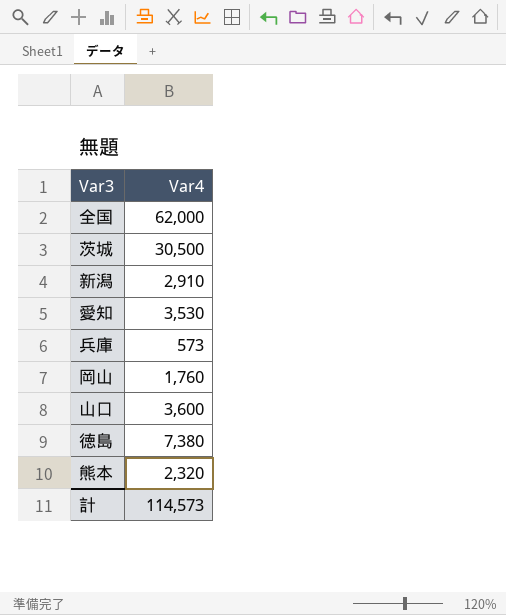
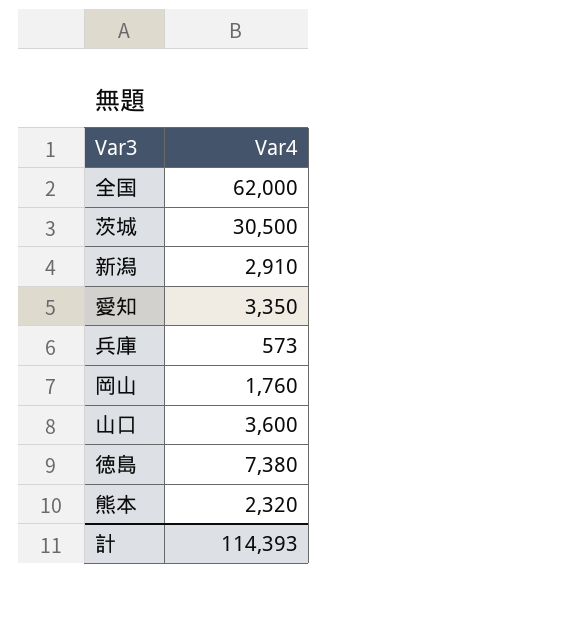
愛知 | Var4: 3,530 -> 3,350
計 | Var4: 114,573 -> 114,393

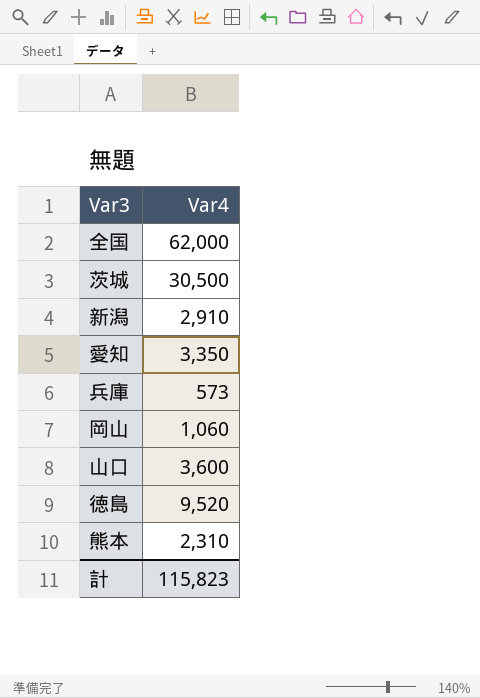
岡山 | Var4: 1,760 -> 1,060
徳島 | Var4: 7,380 -> 9,520
熊本 | Var4: 2,320 -> 2,310
計 | Var4: 114,393 -> 115,823

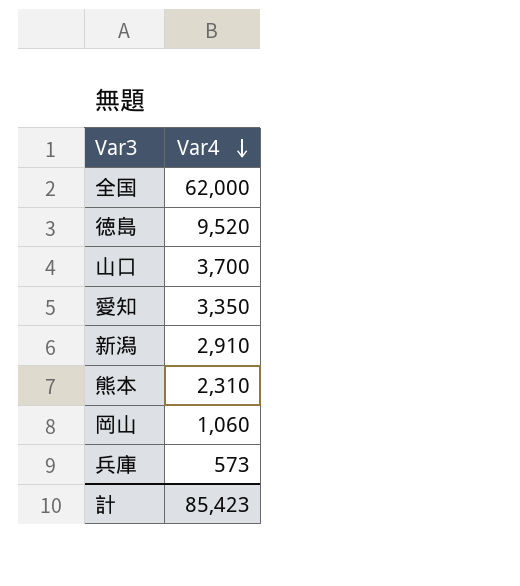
row order: none -> Var4 descending
row 茨城: 30,500 -> none
山口 | Var4: 3,600 -> 3,700
計 | Var4: 115,823 -> 85,423

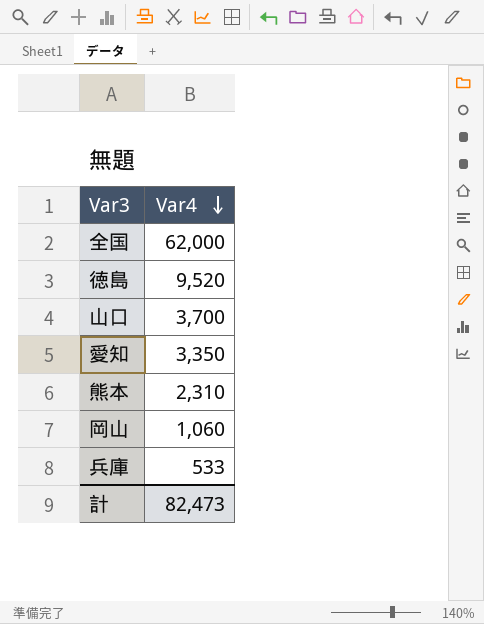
row 新潟: 2,910 -> none
兵庫 | Var4: 573 -> 533
計 | Var4: 85,423 -> 82,473

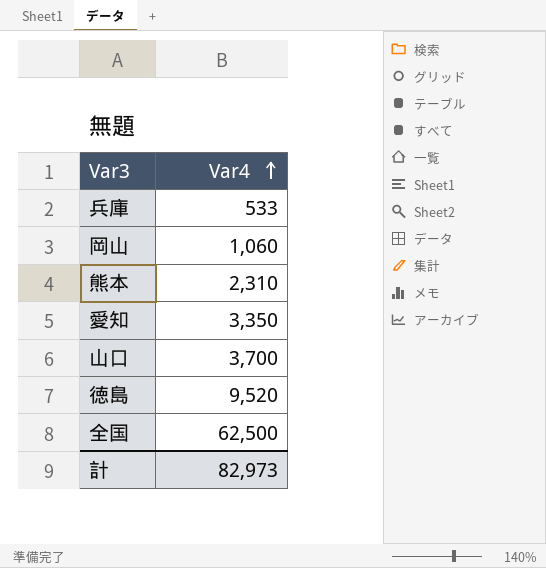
row order: Var4 descending -> Var4 ascending
全国 | Var4: 62,000 -> 62,500
計 | Var4: 82,473 -> 82,973

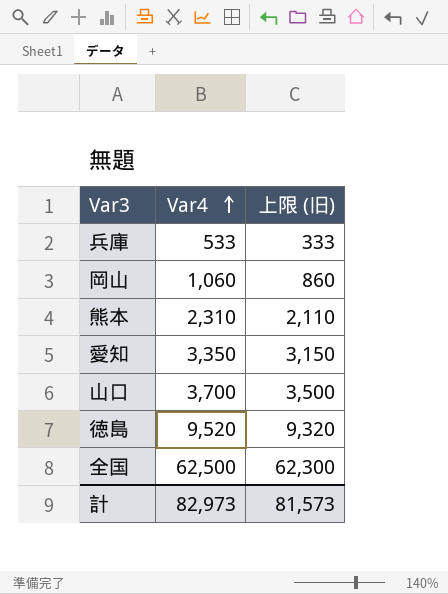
column 上限 (旧) | formula: none -> [Var4] - 200

